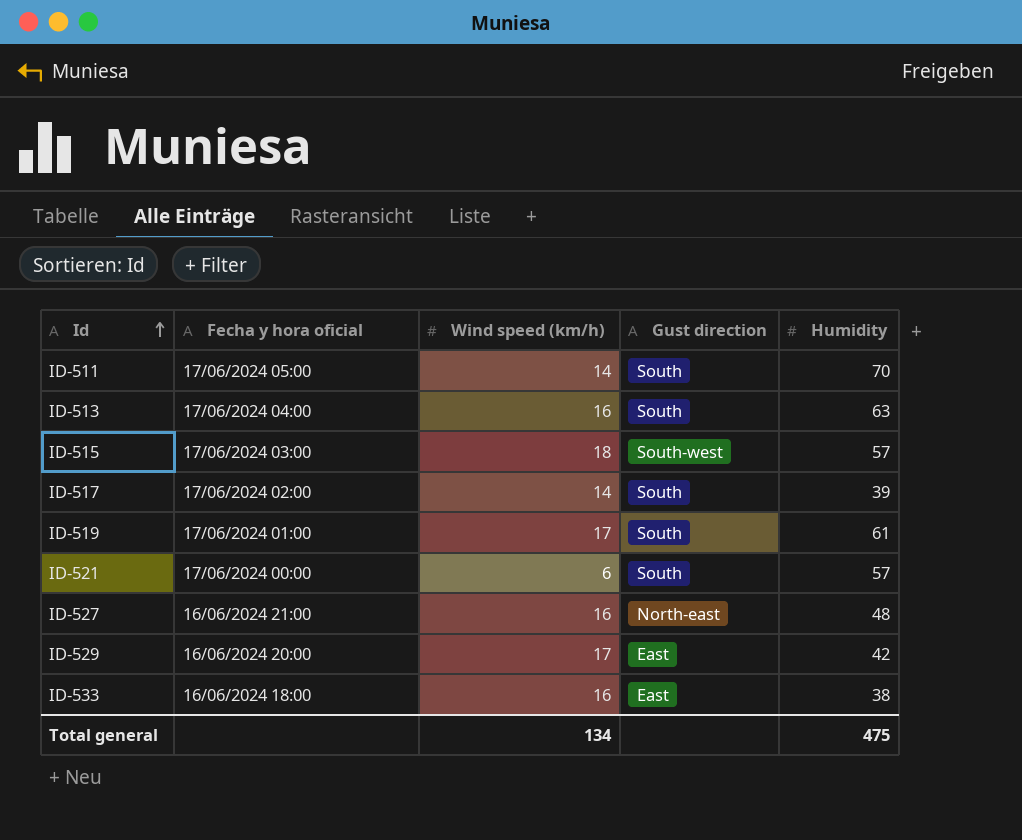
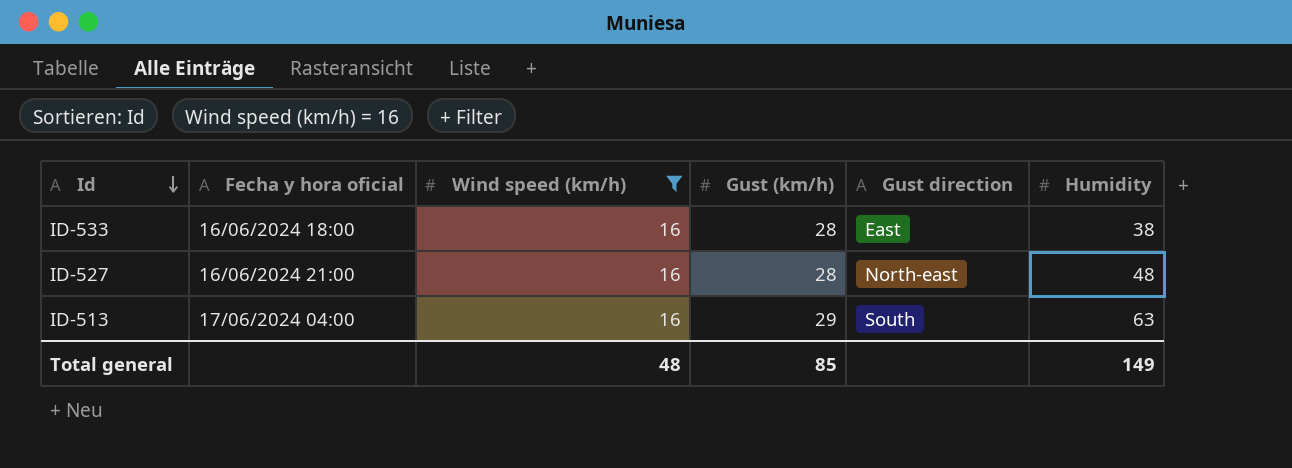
filter: none -> Wind speed (km/h) = 16
row order: Id ascending -> Id descending
column Gust (km/h) | position: none -> 4
Total general | Wind speed (km/h): 134 -> 48
Total general | Humidity: 475 -> 149

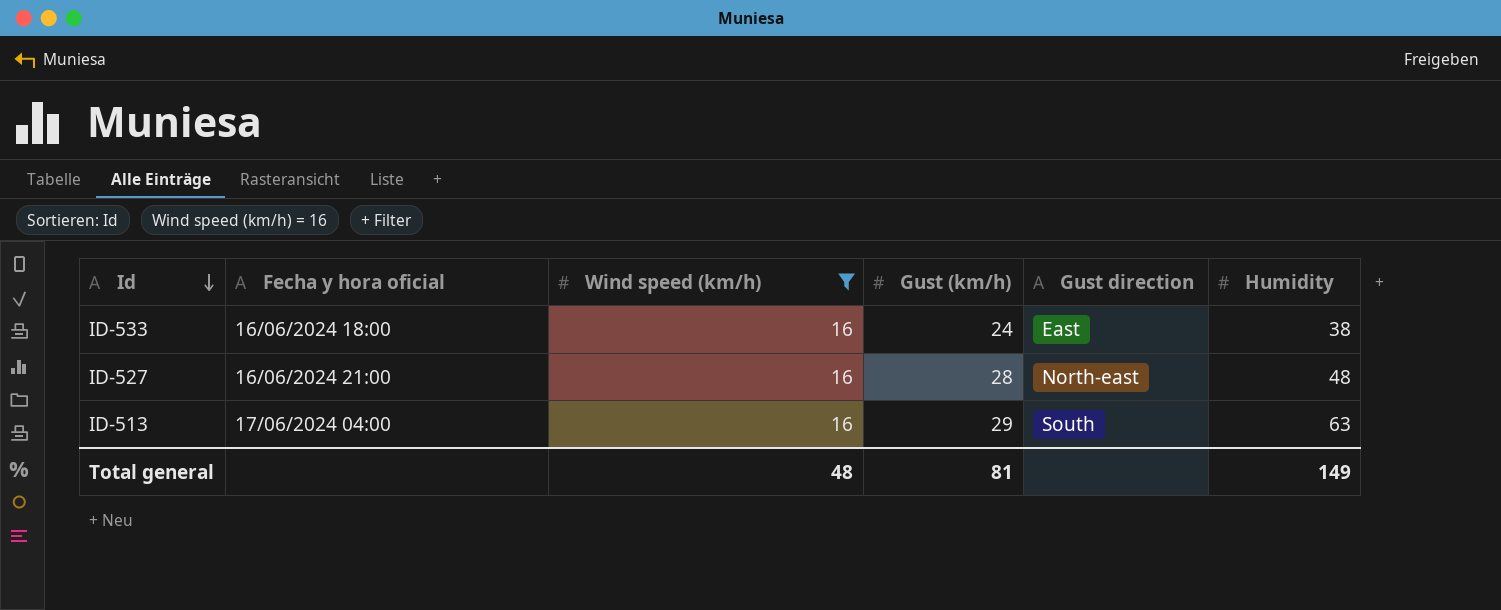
ID-533 | Gust (km/h): 28 -> 24
Total general | Gust (km/h): 85 -> 81

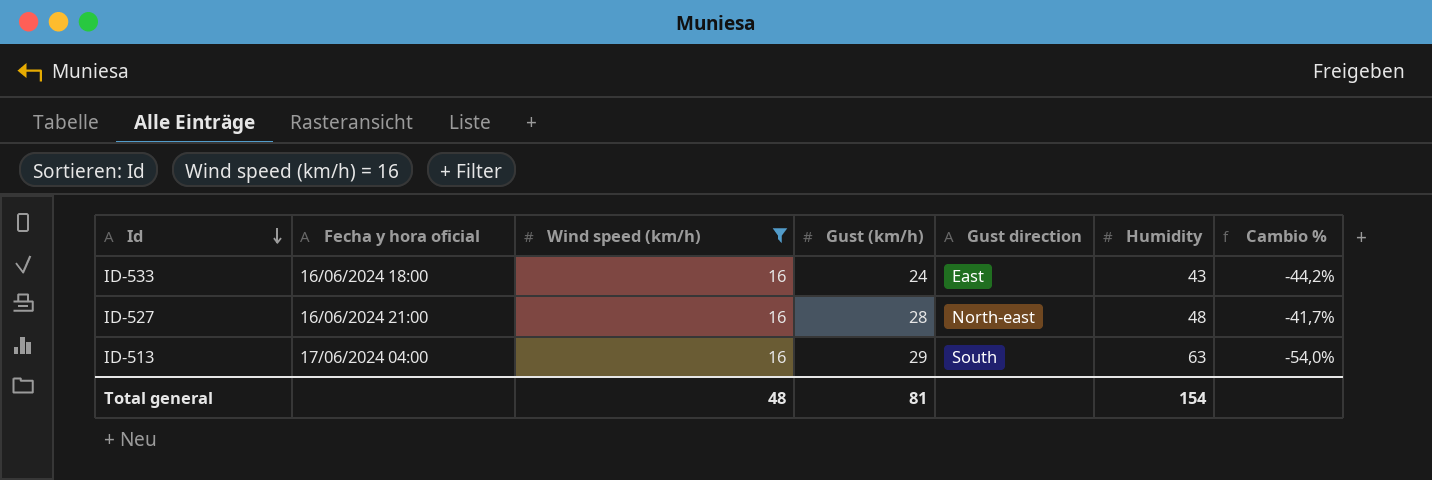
column Cambio % | formula: none -> ([Gust (km/h)] - [Humidity]) / [Humidity]
ID-533 | Humidity: 38 -> 43
Total general | Humidity: 149 -> 154

